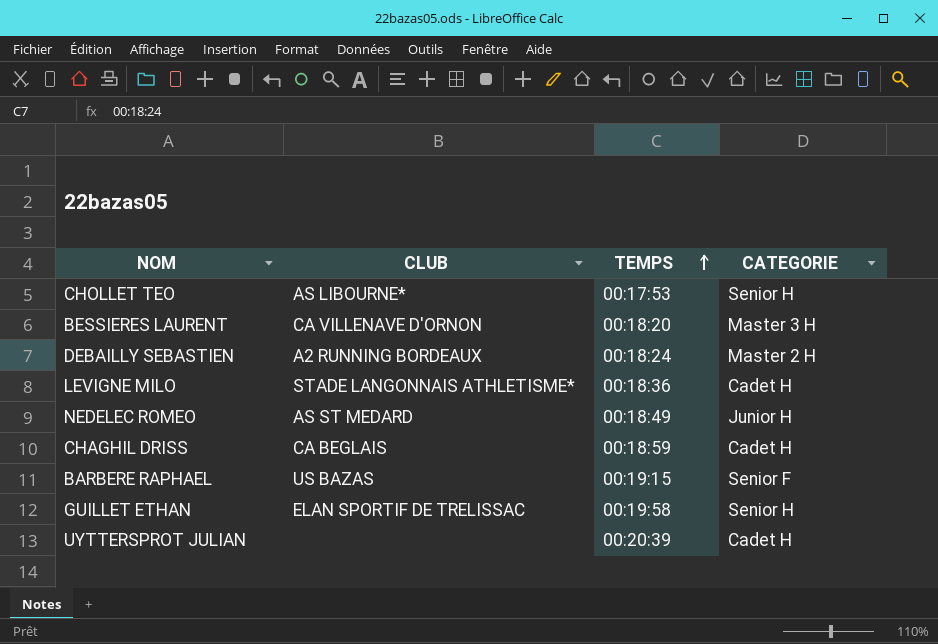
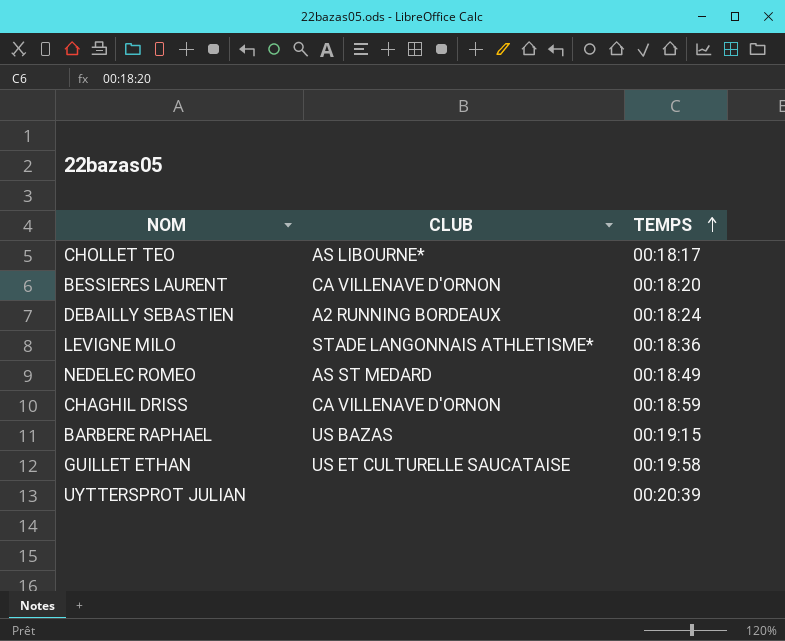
column CATEGORIE | position: 4 -> none
CHOLLET TEO | TEMPS: 00:17:53 -> 00:18:17
CHAGHIL DRISS | CLUB: CA BEGLAIS -> CA VILLENAVE D'ORNON
GUILLET ETHAN | CLUB: ELAN SPORTIF DE TRELISSAC -> US ET CULTURELLE SAUCATAISE

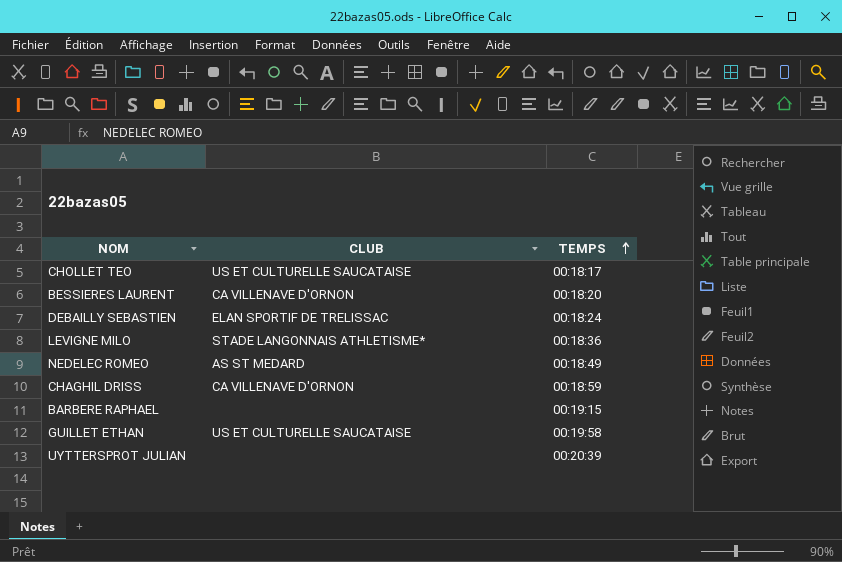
CHOLLET TEO | CLUB: AS LIBOURNE* -> US ET CULTURELLE SAUCATAISE
DEBAILLY SEBASTIEN | CLUB: A2 RUNNING BORDEAUX -> ELAN SPORTIF DE TRELISSAC
BARBERE RAPHAEL | CLUB: US BAZAS -> none

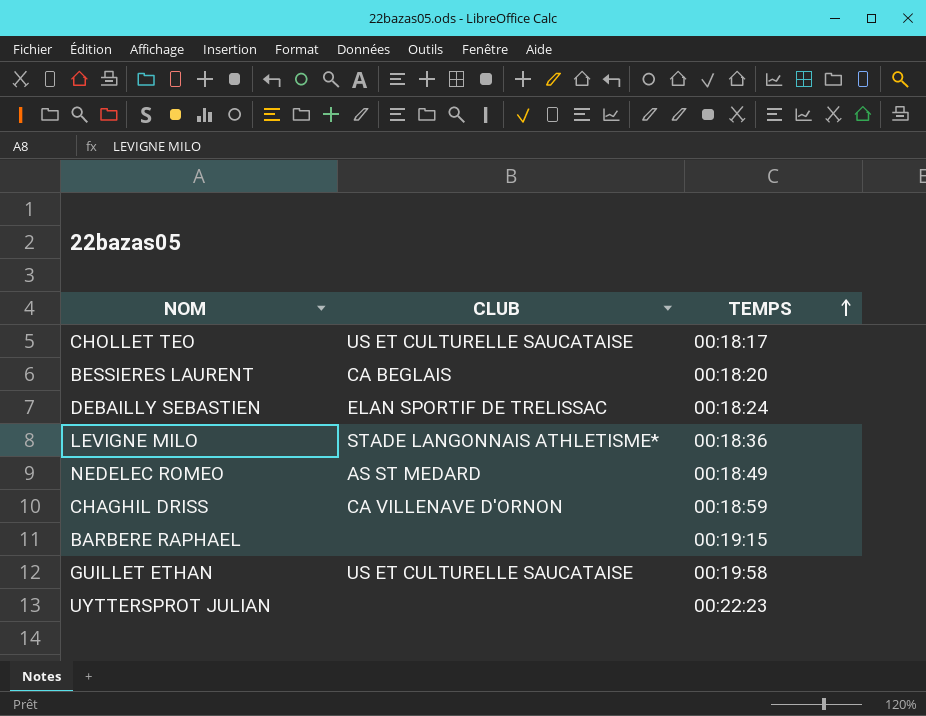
BESSIERES LAURENT | CLUB: CA VILLENAVE D'ORNON -> CA BEGLAIS
UYTTERSPROT JULIAN | TEMPS: 00:20:39 -> 00:22:23

